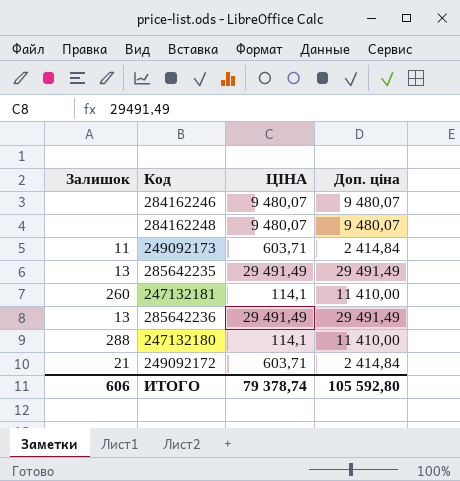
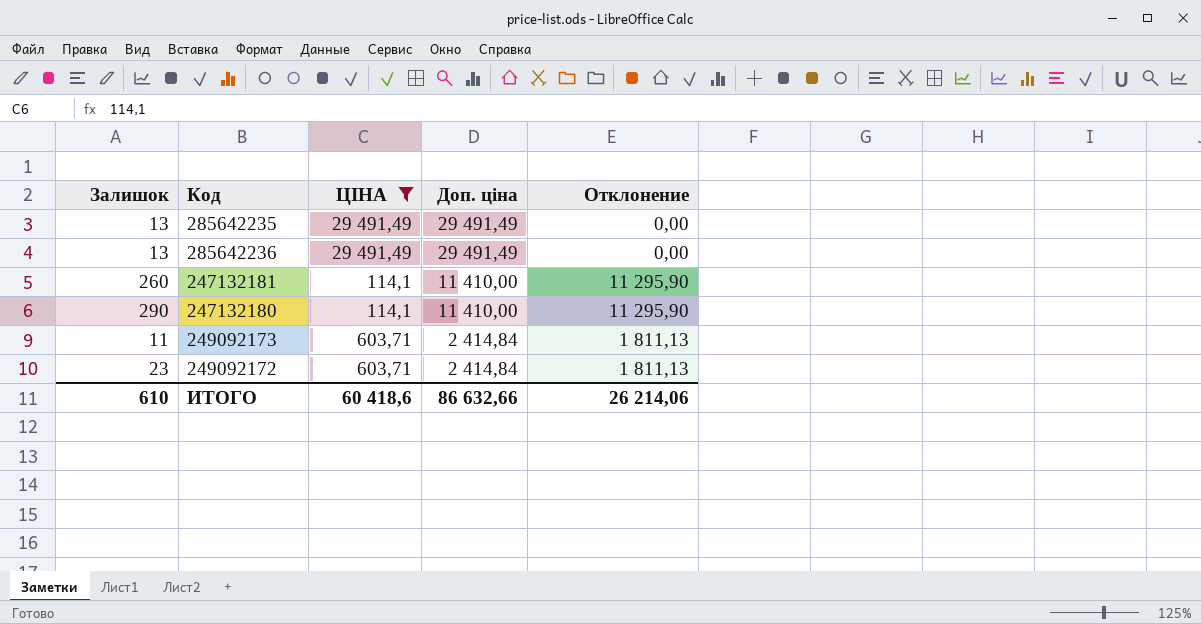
filter: none -> ЦІНА != 9 480,07
row order: none -> Доп. ціна descending
column Отклонение | formula: none -> [Доп. ціна] - [ЦІНА]
247132180 | Залишок: 288 -> 290
249092172 | Залишок: 21 -> 23
ИТОГО | Залишок: 606 -> 610
ИТОГО | ЦІНА: 79 378,74 -> 60 418,6
ИТОГО | Доп. ціна: 105 592,80 -> 86 632,66

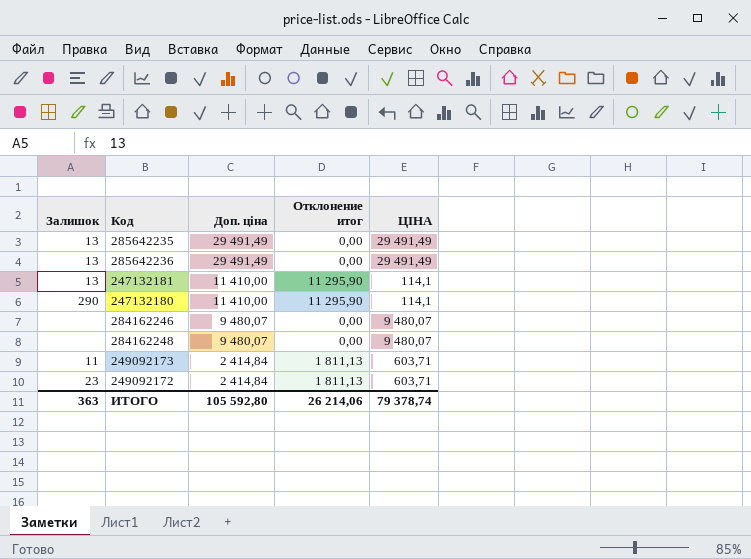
filter: ЦІНА != 9 480,07 -> none
column name: Отклонение -> Отклонение итог
column ЦІНА | position: 3 -> 5
247132181 | Залишок: 260 -> 13
ИТОГО | Залишок: 610 -> 363
ИТОГО | Доп. ціна: 86 632,66 -> 105 592,80
ИТОГО | ЦІНА: 60 418,6 -> 79 378,74

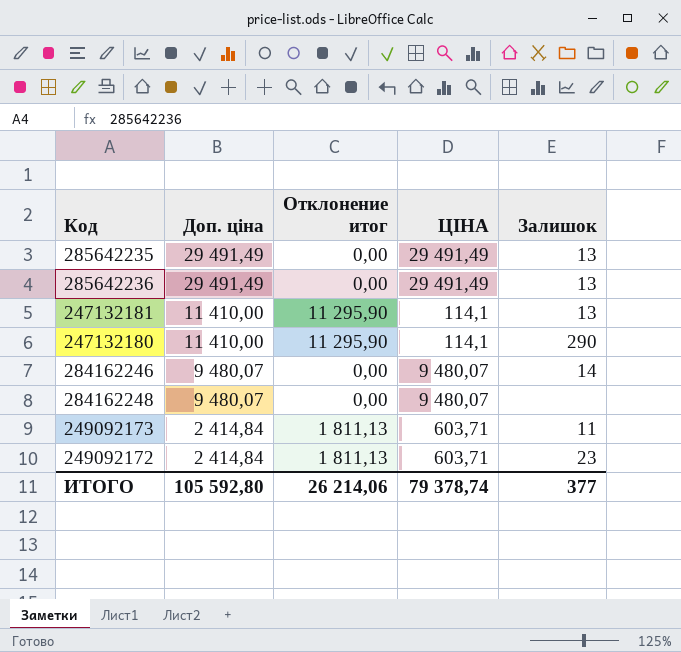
column Залишок | position: 1 -> 5
284162246 | Залишок: none -> 14
ИТОГО | Залишок: 363 -> 377

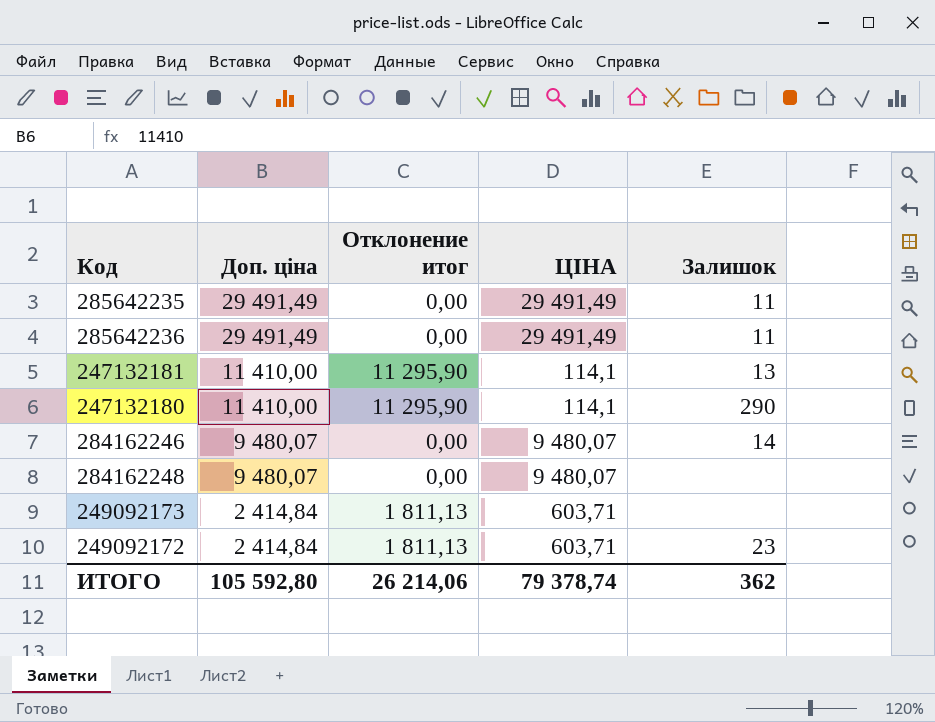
285642235 | Залишок: 13 -> 11
285642236 | Залишок: 13 -> 11
249092173 | Залишок: 11 -> none
ИТОГО | Залишок: 377 -> 362

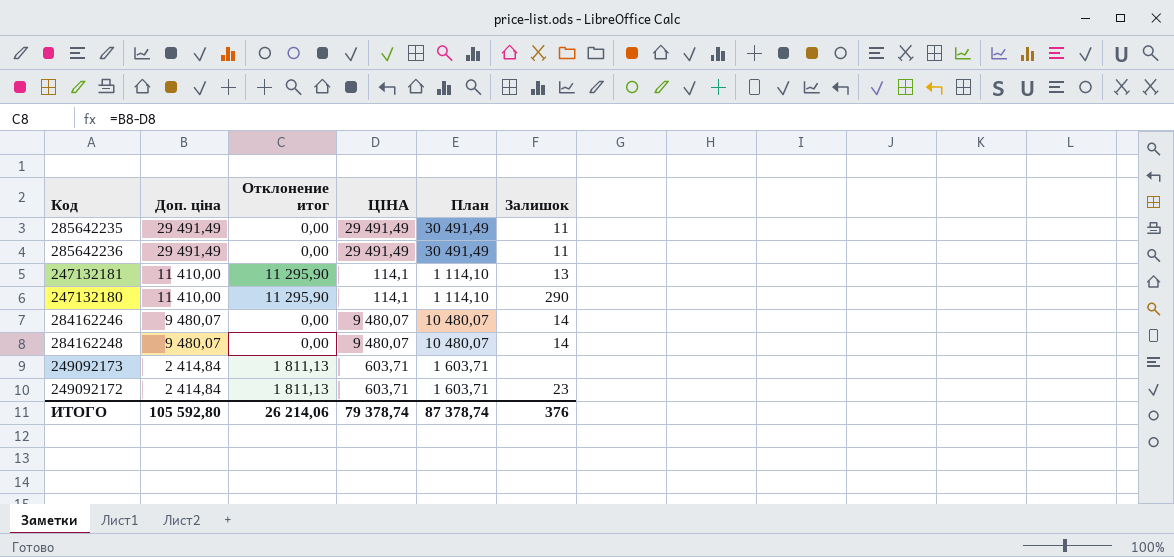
column План | formula: none -> [ЦІНА] + 1000
284162248 | Залишок: none -> 14
ИТОГО | Залишок: 362 -> 376

